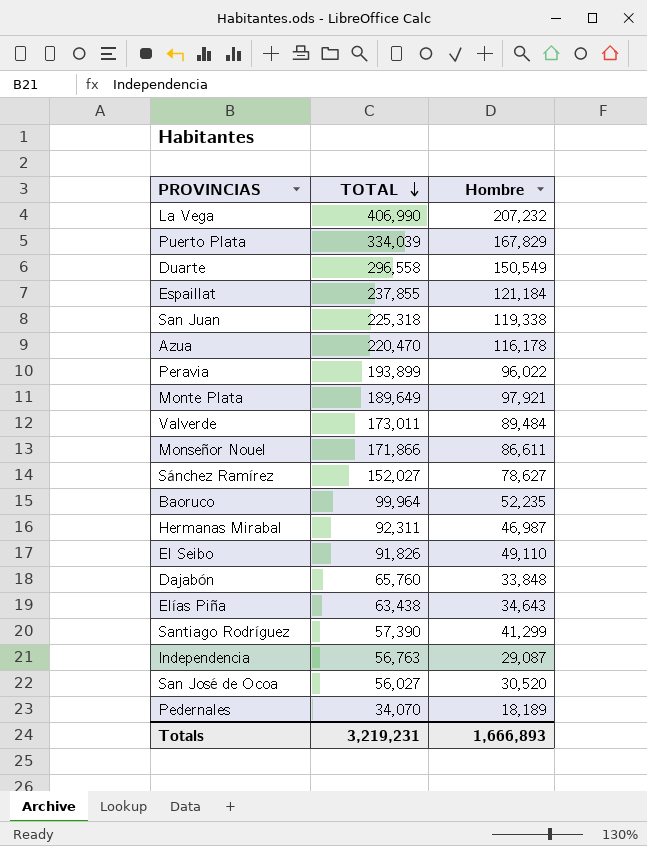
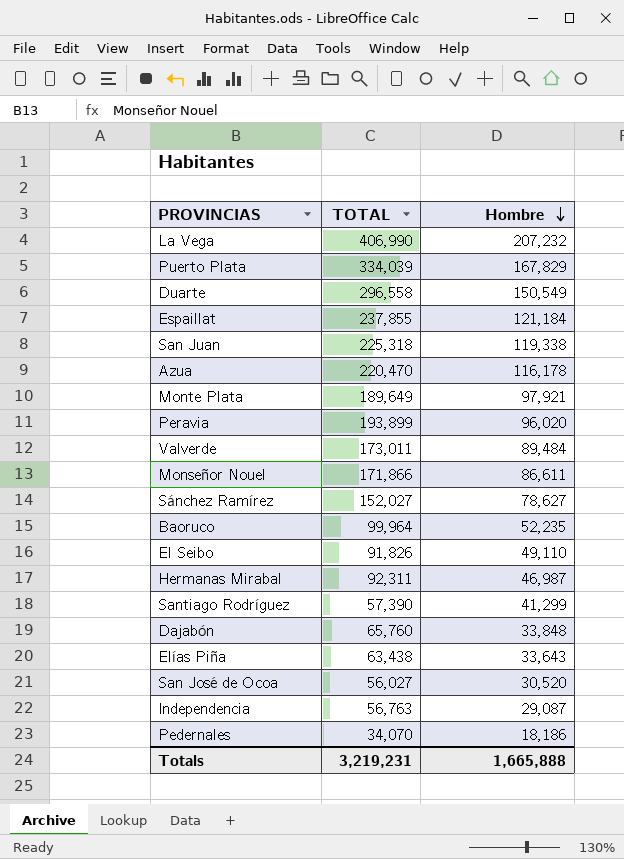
row order: TOTAL descending -> Hombre descending
Peravia | Hombre: 96,022 -> 96,020
Elías Piña | Hombre: 34,643 -> 33,643
Pedernales | Hombre: 18,189 -> 18,186
Totals | Hombre: 1,666,893 -> 1,665,888

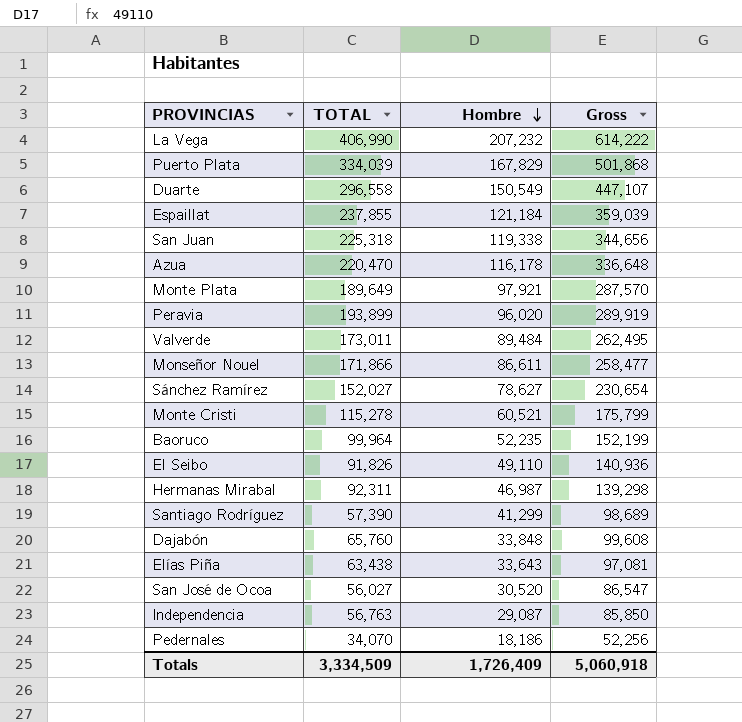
column Gross | formula: none -> [TOTAL] + [Hombre]
row Monte Cristi: none -> 115,278 | 60,521 | 175,799
Totals | TOTAL: 3,219,231 -> 3,334,509
Totals | Hombre: 1,665,888 -> 1,726,409

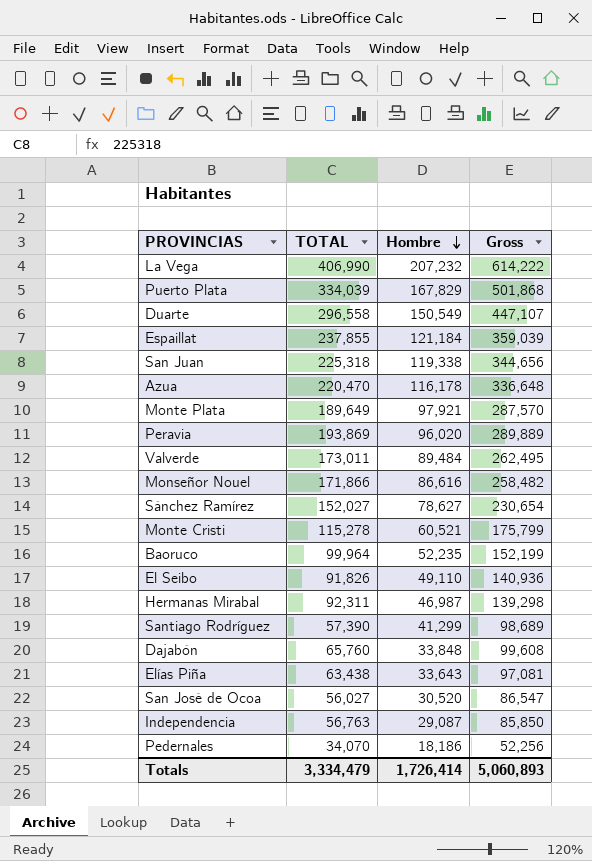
Peravia | TOTAL: 193,899 -> 193,869
Peravia | Gross: 289,919 -> 289,889
Monseñor Nouel | Hombre: 86,611 -> 86,616
Monseñor Nouel | Gross: 258,477 -> 258,482
Totals | TOTAL: 3,334,509 -> 3,334,479
Totals | Hombre: 1,726,409 -> 1,726,414
Totals | Gross: 5,060,918 -> 5,060,893

